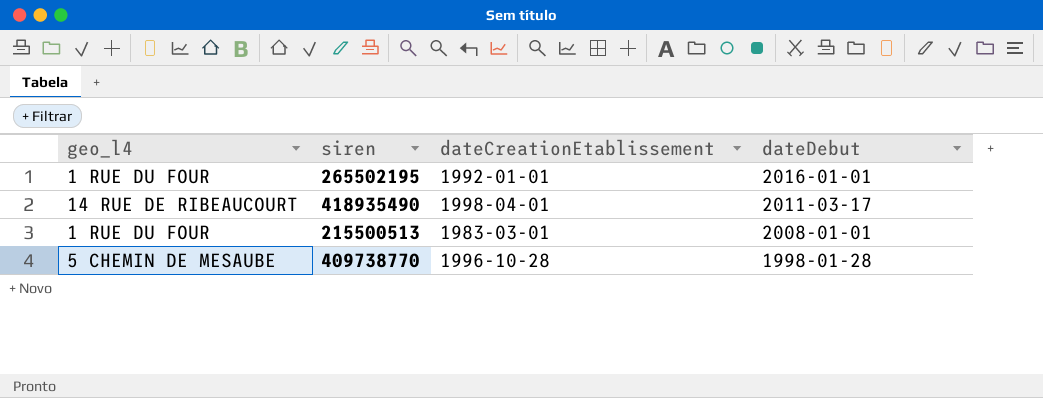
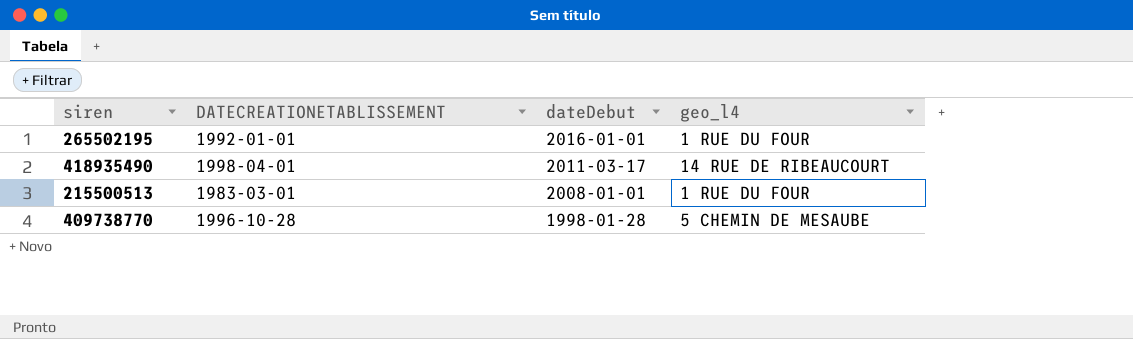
column name: dateCreationEtablissement -> DATECREATIONETABLISSEMENT
column geo_l4 | position: 1 -> 4

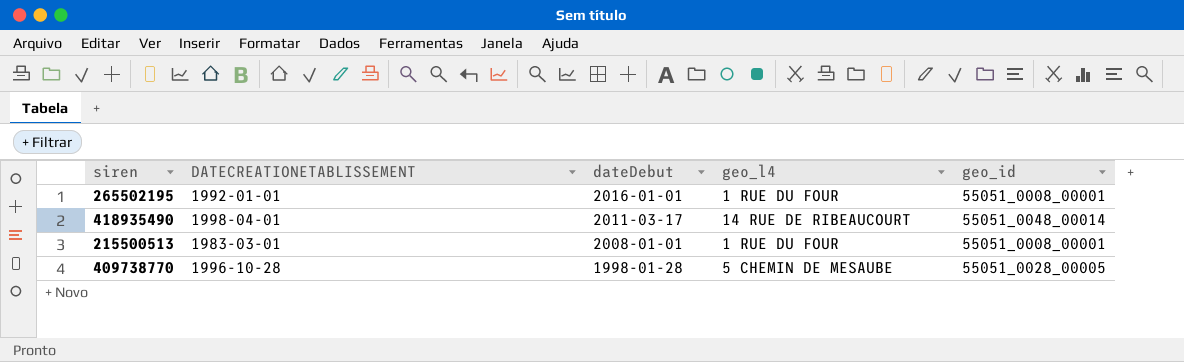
column geo_id | position: none -> 5

